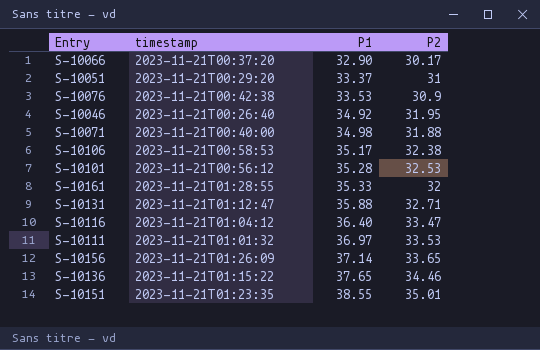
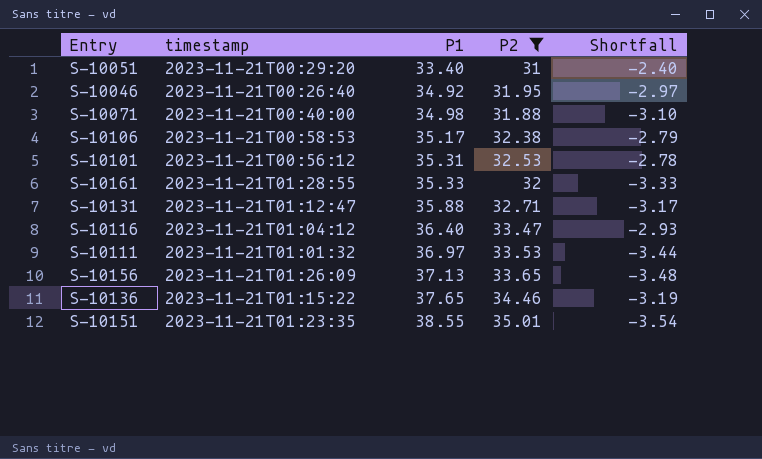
filter: none -> P2 >= 31
column Shortfall | formula: none -> [P2] - [P1]
S-10051 | P1: 33.37 -> 33.40
S-10101 | P1: 35.28 -> 35.31
S-10156 | P1: 37.14 -> 37.13

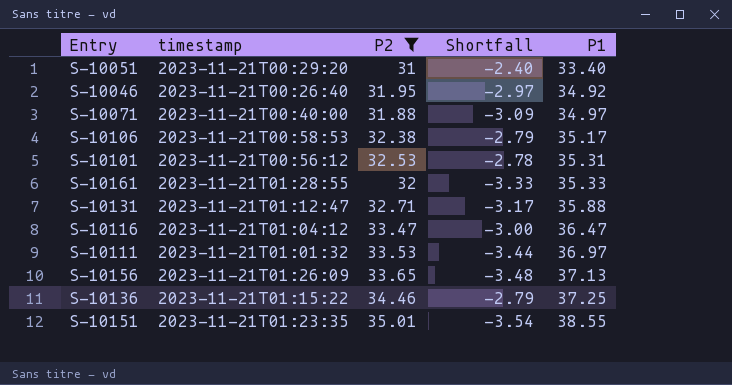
column P1 | position: 3 -> 5
S-10071 | Shortfall: -3.10 -> -3.09
S-10071 | P1: 34.98 -> 34.97
S-10116 | Shortfall: -2.93 -> -3.00
S-10116 | P1: 36.40 -> 36.47
S-10136 | Shortfall: -3.19 -> -2.79
S-10136 | P1: 37.65 -> 37.25

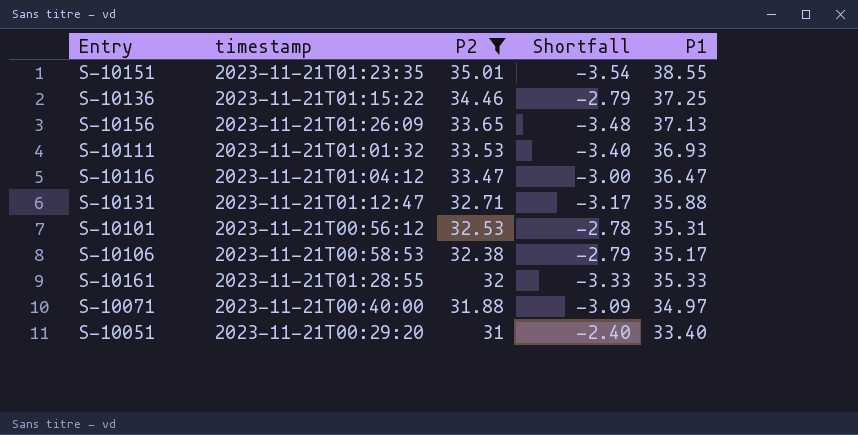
row order: P1 ascending -> P2 descending
row S-10046: 2023-11-21T00:26:40 | 31.95 | -2.97 | 34.92 -> none
S-10111 | Shortfall: -3.44 -> -3.40
S-10111 | P1: 36.97 -> 36.93

